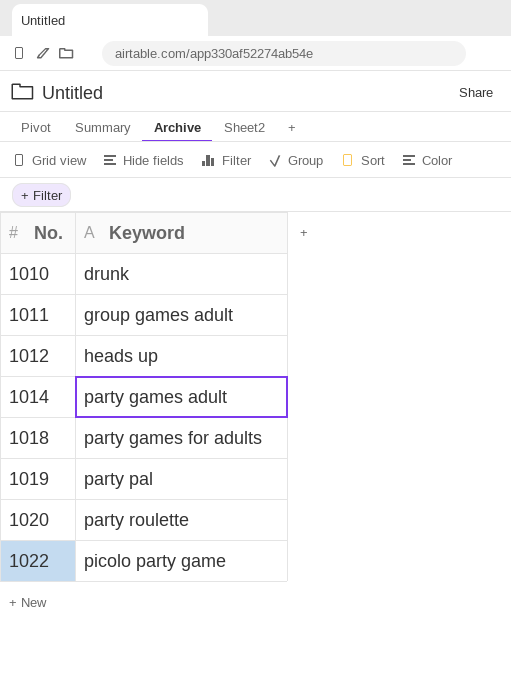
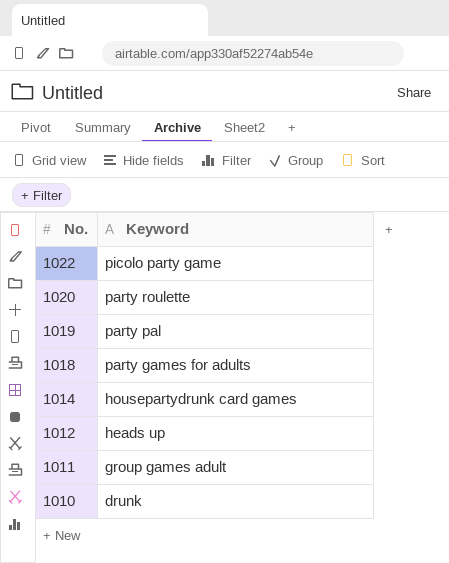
row order: No. ascending -> No. descending
1014 | Keyword: party games adult -> housepartydrunk card games

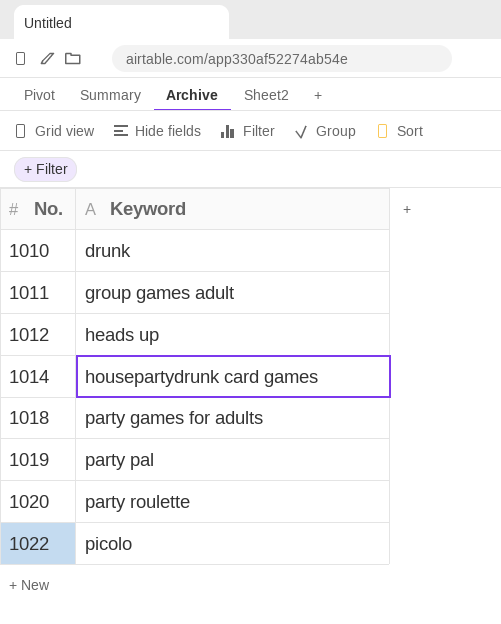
row order: No. descending -> No. ascending
1022 | Keyword: picolo party game -> picolo

